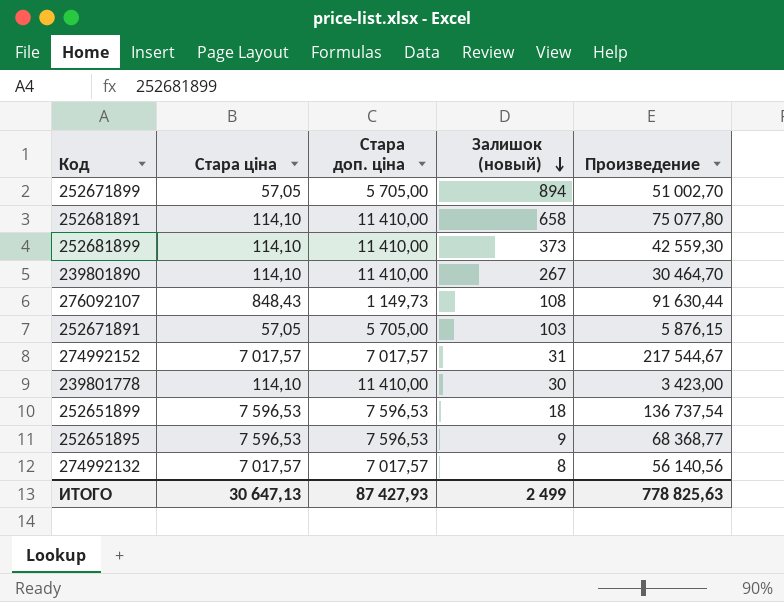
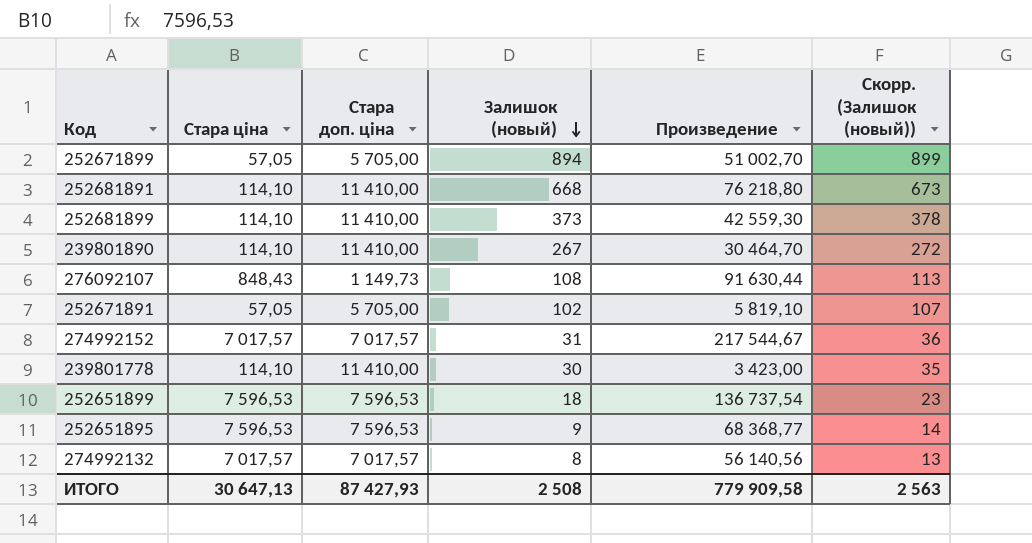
column Скорр. (Залишок (новый)) | formula: none -> [Залишок (новый)] + 5
252681891 | Залишок (новый): 658 -> 668
252681891 | Произведение: 75 077,80 -> 76 218,80
252671891 | Залишок (новый): 103 -> 102
252671891 | Произведение: 5 876,15 -> 5 819,10
ИТОГО | Залишок (новый): 2 499 -> 2 508
ИТОГО | Произведение: 778 825,63 -> 779 909,58

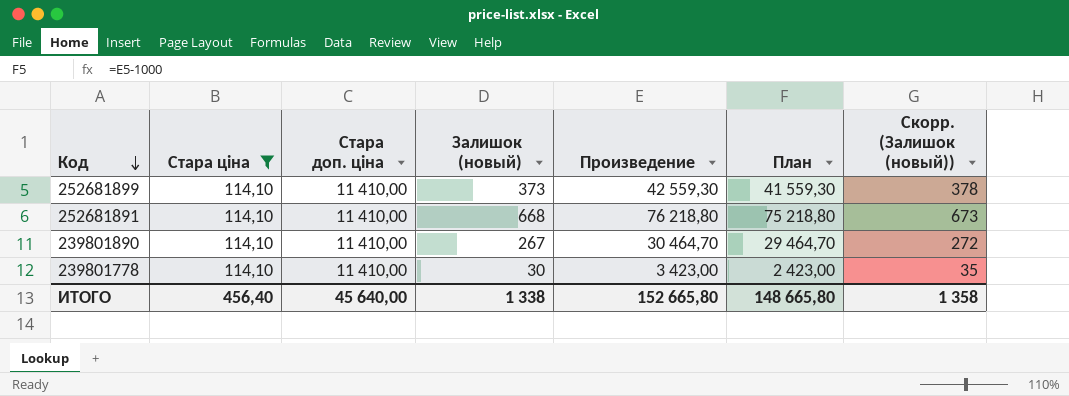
filter: none -> Стара ціна = 114,10
row order: Залишок (новый) descending -> Код descending
column План | formula: none -> [Произведение] - 1000
ИТОГО | Стара ціна: 30 647,13 -> 456,40
ИТОГО | Стара доп. ціна: 87 427,93 -> 45 640,00
ИТОГО | Залишок (новый): 2 508 -> 1 338
ИТОГО | Произведение: 779 909,58 -> 152 665,80
ИТОГО | Скорр. (Залишок (новый)): 2 563 -> 1 358

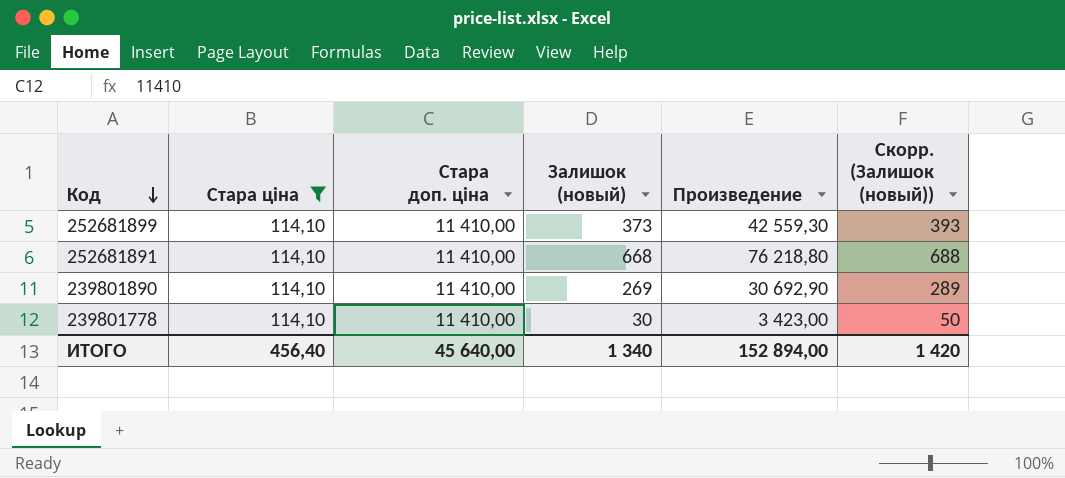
column План | formula: [Произведение] - 1000 -> none
column Скорр. (Залишок (новый)) | formula: [Залишок (новый)] + 5 -> [Залишок (новый)] + 20
239801890 | Залишок (новый): 267 -> 269
239801890 | Произведение: 30 464,70 -> 30 692,90
ИТОГО | Залишок (новый): 1 338 -> 1 340
ИТОГО | Произведение: 152 665,80 -> 152 894,00
ИТОГО | Скорр. (Залишок (новый)): 1 358 -> 1 420

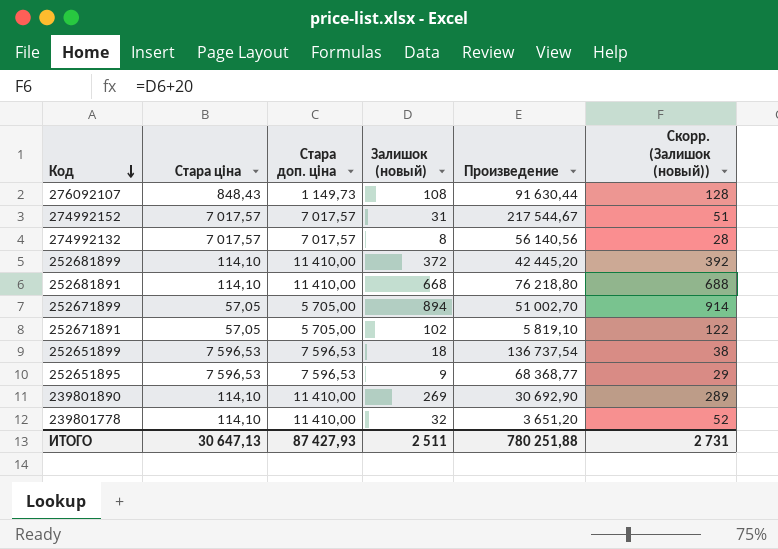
filter: Стара ціна = 114,10 -> none
252681899 | Залишок (новый): 373 -> 372
252681899 | Произведение: 42 559,30 -> 42 445,20
252681899 | Скорр. (Залишок (новый)): 393 -> 392
239801778 | Залишок (новый): 30 -> 32
239801778 | Произведение: 3 423,00 -> 3 651,20
239801778 | Скорр. (Залишок (новый)): 50 -> 52
ИТОГО | Стара ціна: 456,40 -> 30 647,13
ИТОГО | Стара доп. ціна: 45 640,00 -> 87 427,93
ИТОГО | Залишок (новый): 1 340 -> 2 511
ИТОГО | Произведение: 152 894,00 -> 780 251,88
ИТОГО | Скорр. (Залишок (новый)): 1 420 -> 2 731

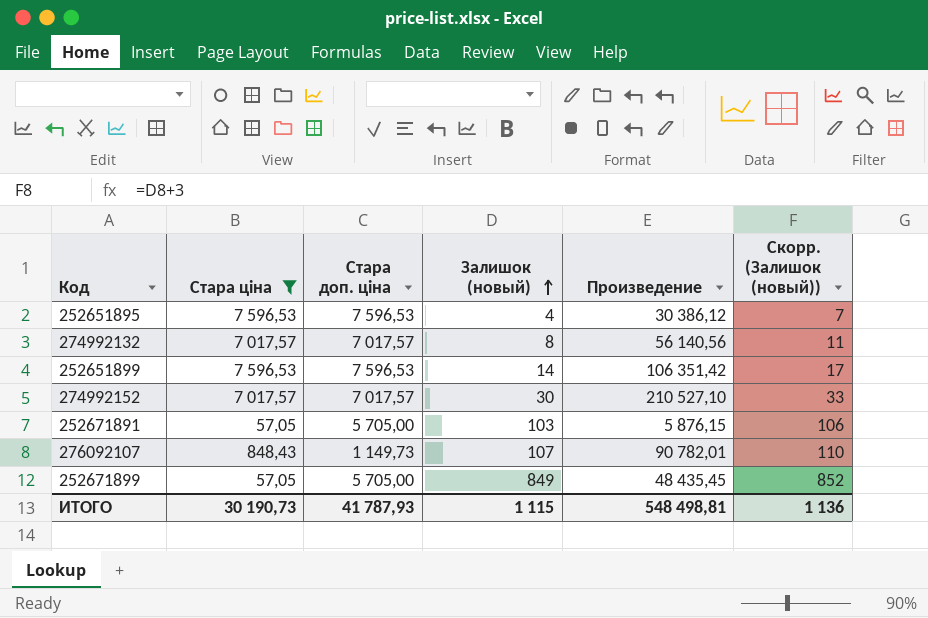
filter: none -> Стара ціна != 114,10
row order: Код descending -> Залишок (новый) ascending
column Скорр. (Залишок (новый)) | formula: [Залишок (новый)] + 20 -> [Залишок (новый)] + 3
252651895 | Залишок (новый): 9 -> 4
252651895 | Произведение: 68 368,77 -> 30 386,12
252651899 | Залишок (новый): 18 -> 14
252651899 | Произведение: 136 737,54 -> 106 351,42
274992152 | Залишок (новый): 31 -> 30
274992152 | Произведение: 217 544,67 -> 210 527,10
252671891 | Залишок (новый): 102 -> 103
252671891 | Произведение: 5 819,10 -> 5 876,15
276092107 | Залишок (новый): 108 -> 107
276092107 | Произведение: 91 630,44 -> 90 782,01
252671899 | Залишок (новый): 894 -> 849
252671899 | Произведение: 51 002,70 -> 48 435,45
ИТОГО | Стара ціна: 30 647,13 -> 30 190,73
ИТОГО | Стара доп. ціна: 87 427,93 -> 41 787,93
ИТОГО | Залишок (новый): 2 511 -> 1 115
ИТОГО | Произведение: 780 251,88 -> 548 498,81
ИТОГО | Скорр. (Залишок (новый)): 2 731 -> 1 136

